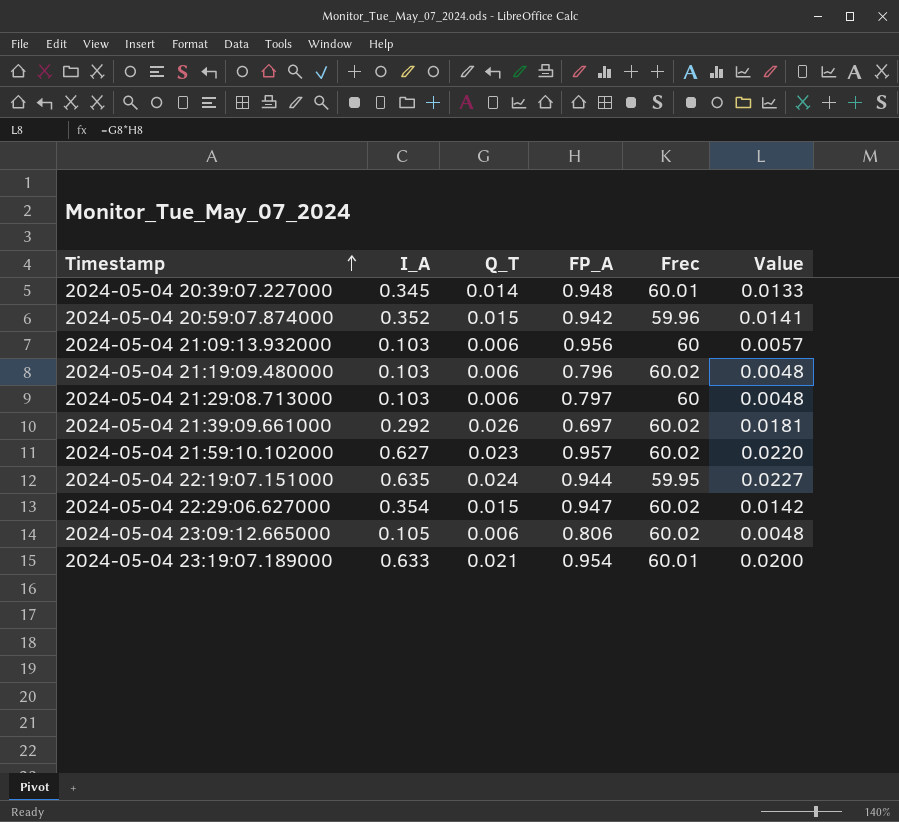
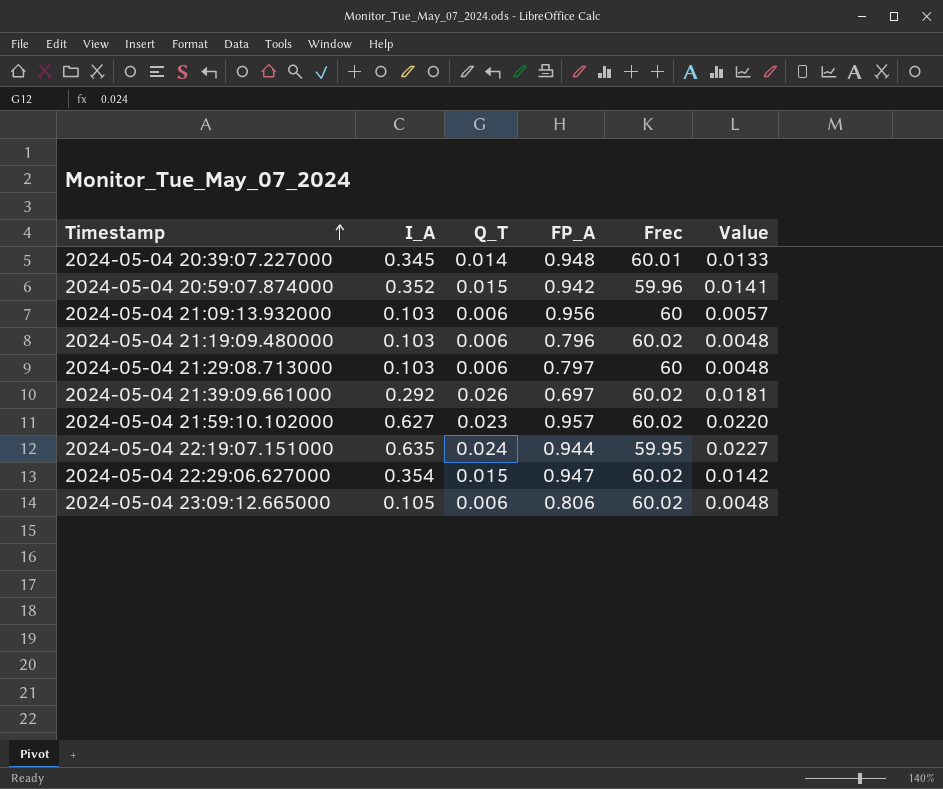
row 2024-05-04 23:19:07.189000: 0.633 | 0.021 | 0.954 | 60.01 | 0.0200 -> none

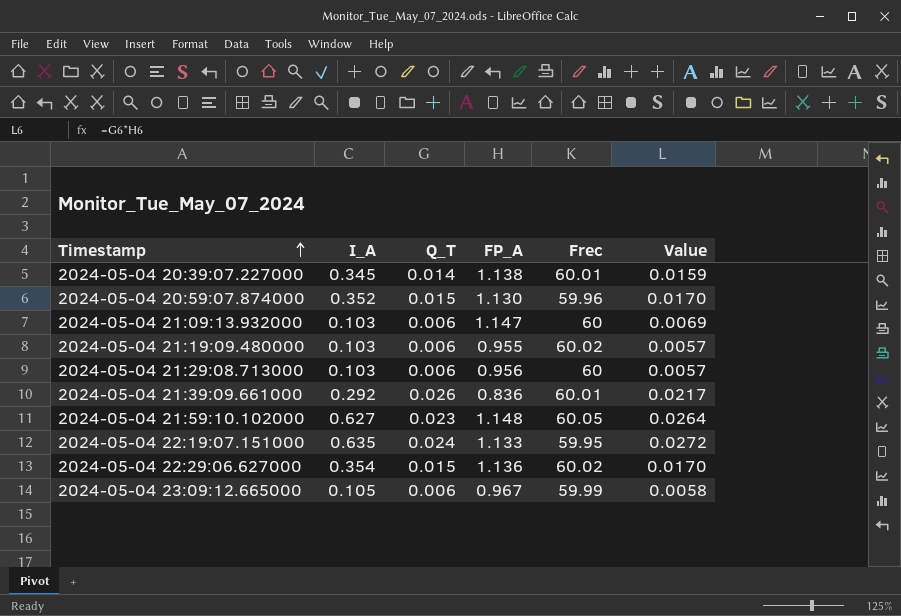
2024-05-04 20:39:07.227000 | FP_A: 0.948 -> 1.138
2024-05-04 20:39:07.227000 | Value: 0.0133 -> 0.0159
2024-05-04 20:59:07.874000 | FP_A: 0.942 -> 1.130
2024-05-04 20:59:07.874000 | Value: 0.0141 -> 0.0170
2024-05-04 21:09:13.932000 | FP_A: 0.956 -> 1.147
2024-05-04 21:09:13.932000 | Value: 0.0057 -> 0.0069
2024-05-04 21:19:09.480000 | FP_A: 0.796 -> 0.955
2024-05-04 21:19:09.480000 | Value: 0.0048 -> 0.0057
2024-05-04 21:29:08.713000 | FP_A: 0.797 -> 0.956
2024-05-04 21:29:08.713000 | Value: 0.0048 -> 0.0057
2024-05-04 21:39:09.661000 | FP_A: 0.697 -> 0.836
2024-05-04 21:39:09.661000 | Frec: 60.02 -> 60.01
2024-05-04 21:39:09.661000 | Value: 0.0181 -> 0.0217
2024-05-04 21:59:10.102000 | FP_A: 0.957 -> 1.148
2024-05-04 21:59:10.102000 | Frec: 60.02 -> 60.05
2024-05-04 21:59:10.102000 | Value: 0.0220 -> 0.0264
2024-05-04 22:19:07.151000 | FP_A: 0.944 -> 1.133
2024-05-04 22:19:07.151000 | Value: 0.0227 -> 0.0272
2024-05-04 22:29:06.627000 | FP_A: 0.947 -> 1.136
2024-05-04 22:29:06.627000 | Value: 0.0142 -> 0.0170
2024-05-04 23:09:12.665000 | FP_A: 0.806 -> 0.967
2024-05-04 23:09:12.665000 | Frec: 60.02 -> 59.99
2024-05-04 23:09:12.665000 | Value: 0.0048 -> 0.0058

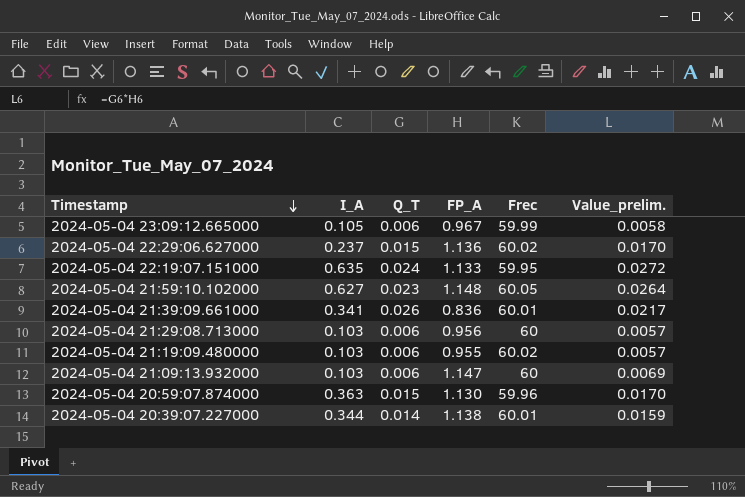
row order: Timestamp ascending -> Timestamp descending
column name: Value -> Value_prelim.
2024-05-04 22:29:06.627000 | I_A: 0.354 -> 0.237
2024-05-04 21:39:09.661000 | I_A: 0.292 -> 0.341
2024-05-04 20:59:07.874000 | I_A: 0.352 -> 0.363
2024-05-04 20:39:07.227000 | I_A: 0.345 -> 0.344

